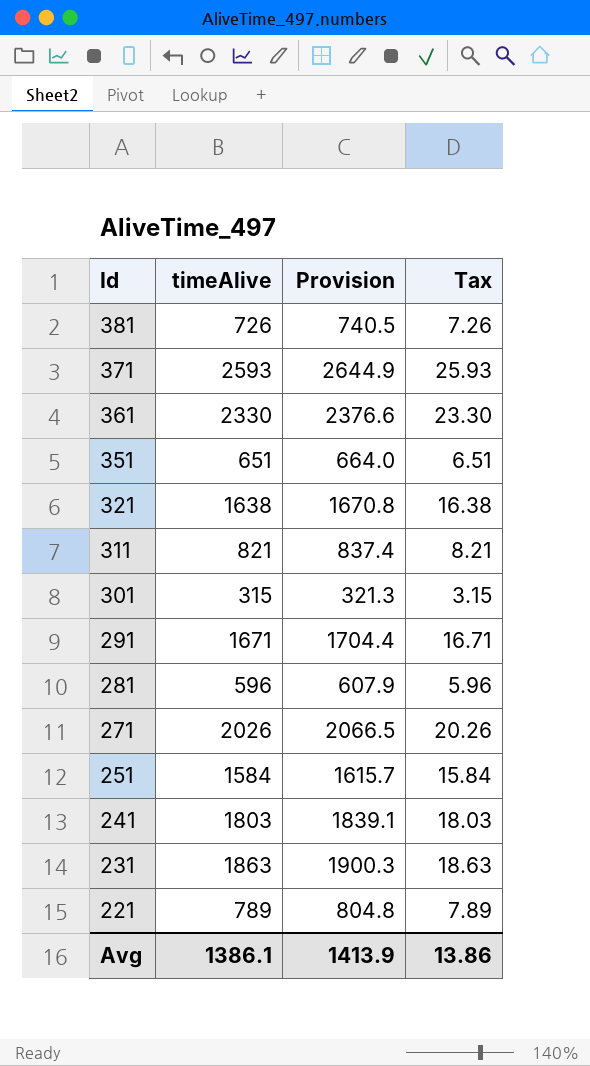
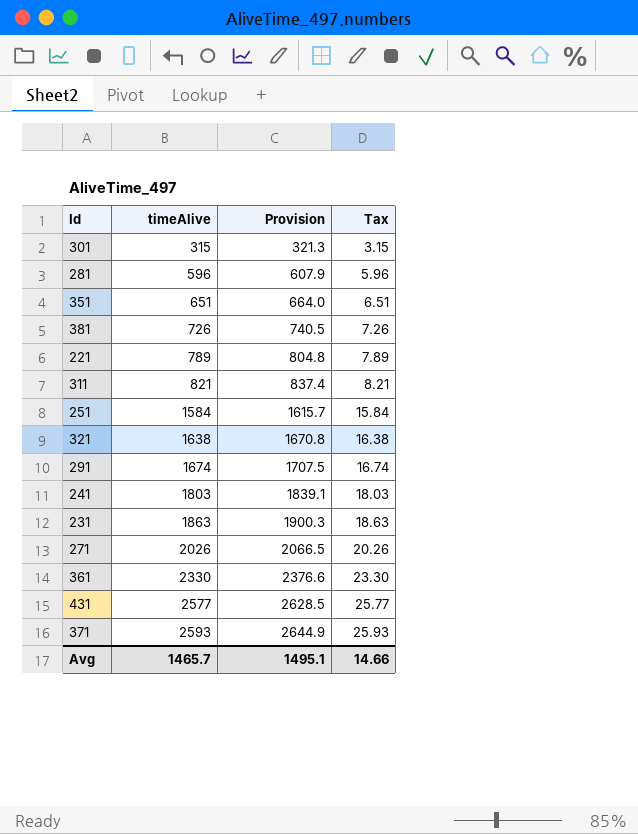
row order: Id descending -> timeAlive ascending
291 | timeAlive: 1671 -> 1674
291 | Provision: 1704.4 -> 1707.5
291 | Tax: 16.71 -> 16.74
row 431: none -> 2577 | 2628.5 | 25.77
Avg | timeAlive: 1386.1 -> 1465.7
Avg | Provision: 1413.9 -> 1495.1
Avg | Tax: 13.86 -> 14.66

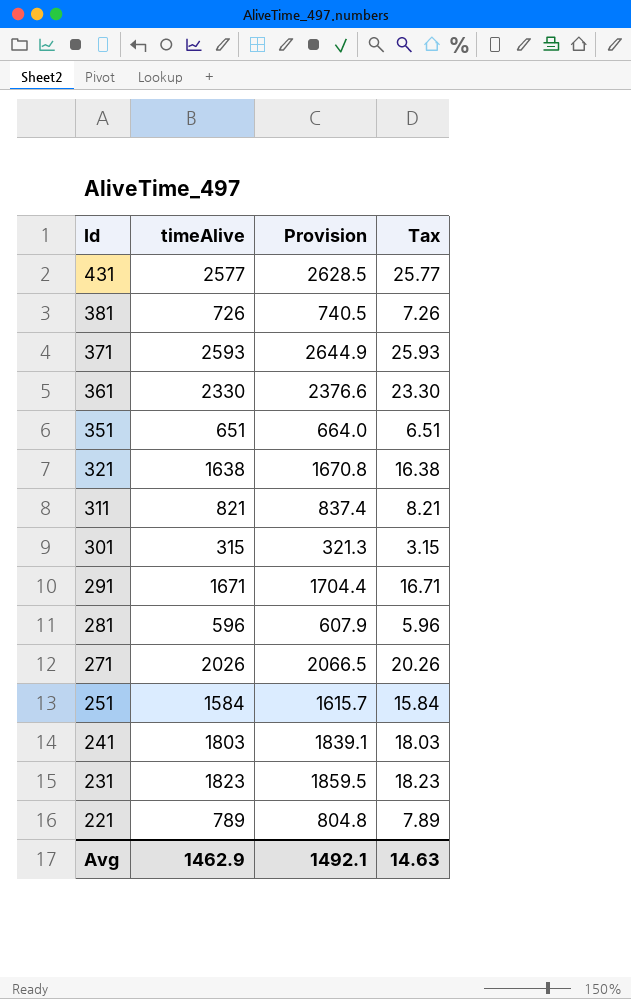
row order: timeAlive ascending -> Id descending
291 | timeAlive: 1674 -> 1671
291 | Provision: 1707.5 -> 1704.4
291 | Tax: 16.74 -> 16.71
231 | timeAlive: 1863 -> 1823
231 | Provision: 1900.3 -> 1859.5
231 | Tax: 18.63 -> 18.23
Avg | timeAlive: 1465.7 -> 1462.9
Avg | Provision: 1495.1 -> 1492.1
Avg | Tax: 14.66 -> 14.63

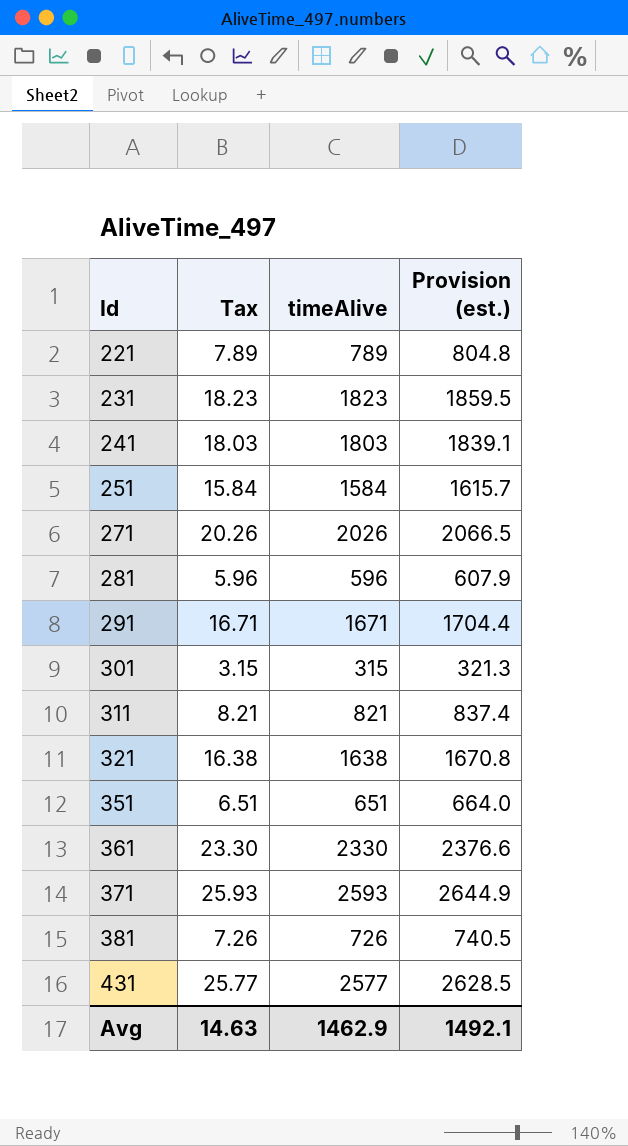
row order: Id descending -> Id ascending
column Tax | position: 4 -> 2
column name: Provision -> Provision (est.)

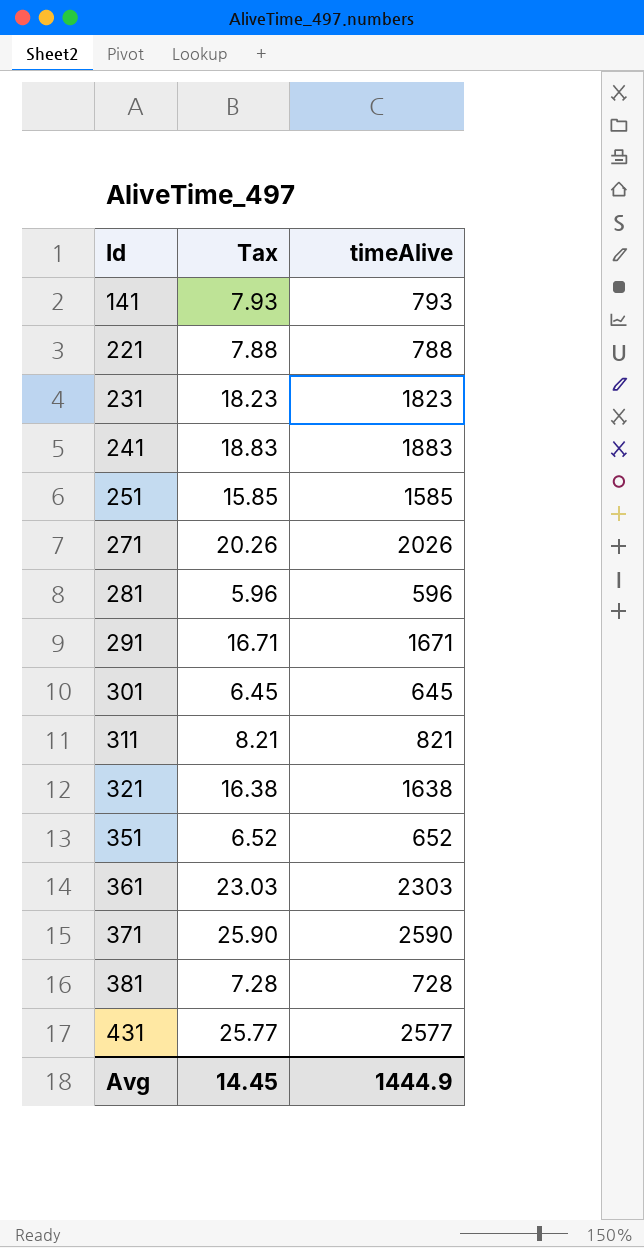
column Provision (est.) | formula: [timeAlive] * 1.02 -> none
row 141: none -> 7.93 | 793
221 | Tax: 7.89 -> 7.88
221 | timeAlive: 789 -> 788
241 | Tax: 18.03 -> 18.83
241 | timeAlive: 1803 -> 1883
251 | Tax: 15.84 -> 15.85
251 | timeAlive: 1584 -> 1585
301 | Tax: 3.15 -> 6.45
301 | timeAlive: 315 -> 645
351 | Tax: 6.51 -> 6.52
351 | timeAlive: 651 -> 652
361 | Tax: 23.30 -> 23.03
361 | timeAlive: 2330 -> 2303
371 | Tax: 25.93 -> 25.90
371 | timeAlive: 2593 -> 2590
381 | Tax: 7.26 -> 7.28
381 | timeAlive: 726 -> 728
Avg | Tax: 14.63 -> 14.45
Avg | timeAlive: 1462.9 -> 1444.9

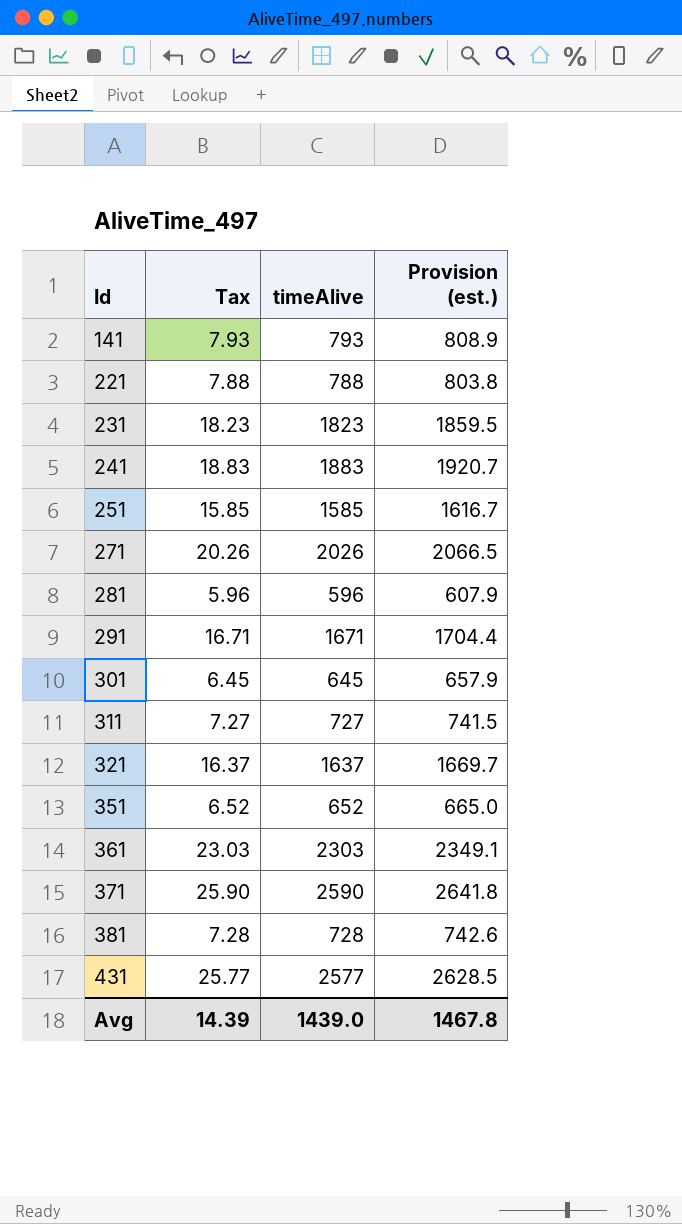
column Provision (est.) | formula: none -> [timeAlive] * 1.02
311 | Tax: 8.21 -> 7.27
311 | timeAlive: 821 -> 727
321 | Tax: 16.38 -> 16.37
321 | timeAlive: 1638 -> 1637
Avg | Tax: 14.45 -> 14.39
Avg | timeAlive: 1444.9 -> 1439.0

